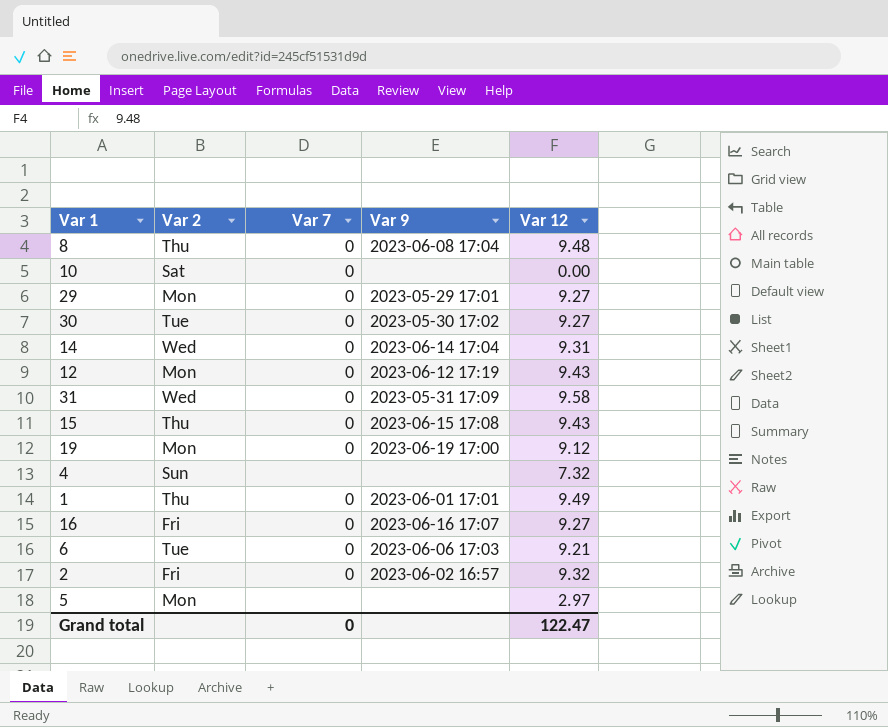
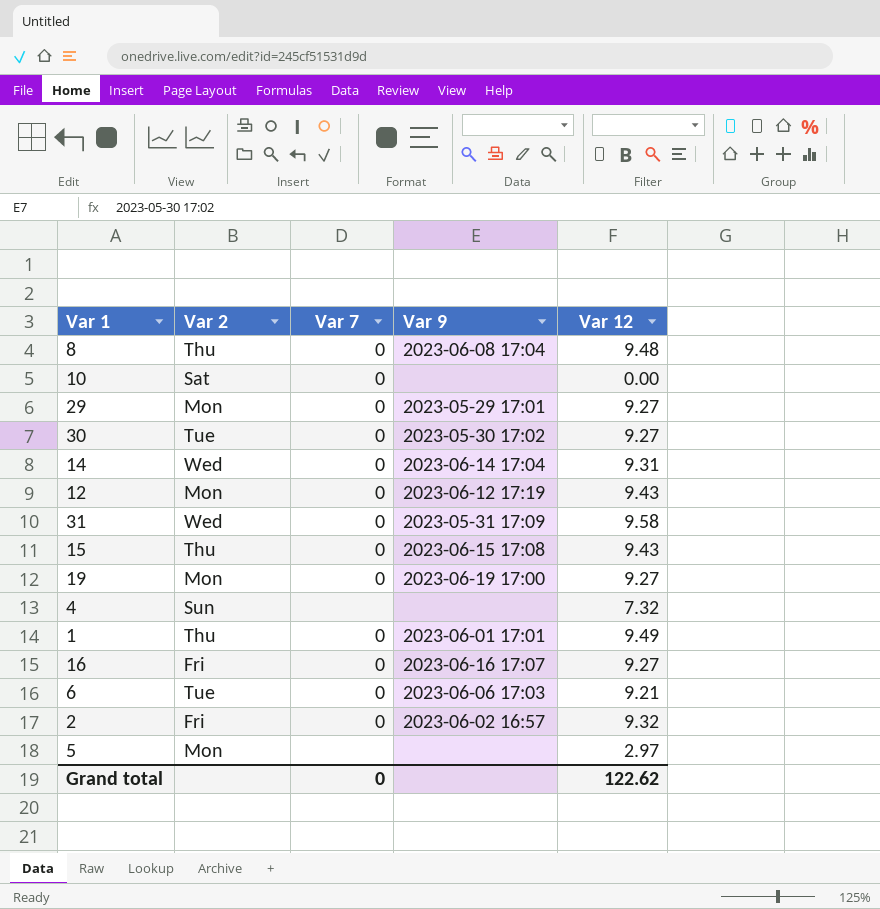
19 | Var 12: 9.12 -> 9.27
Grand total | Var 12: 122.47 -> 122.62

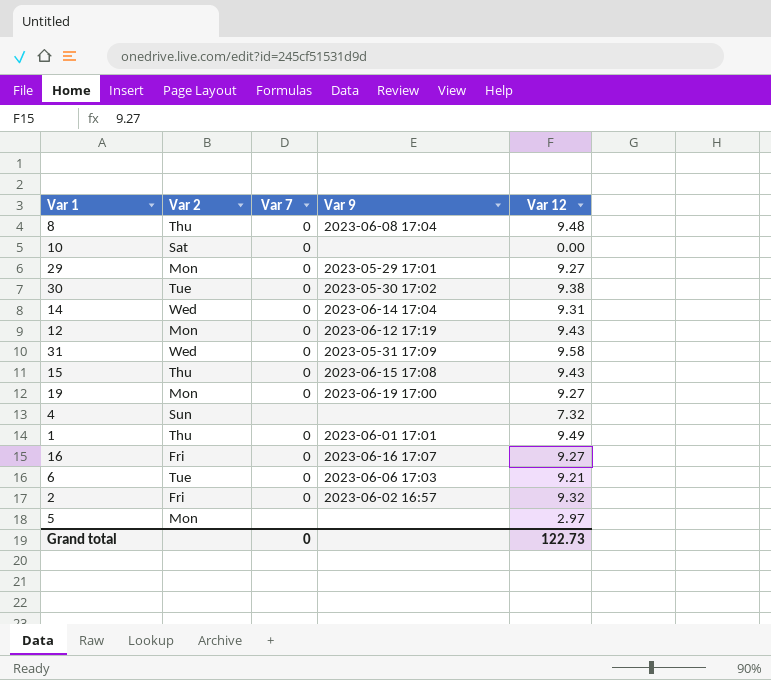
30 | Var 12: 9.27 -> 9.38
Grand total | Var 12: 122.62 -> 122.73

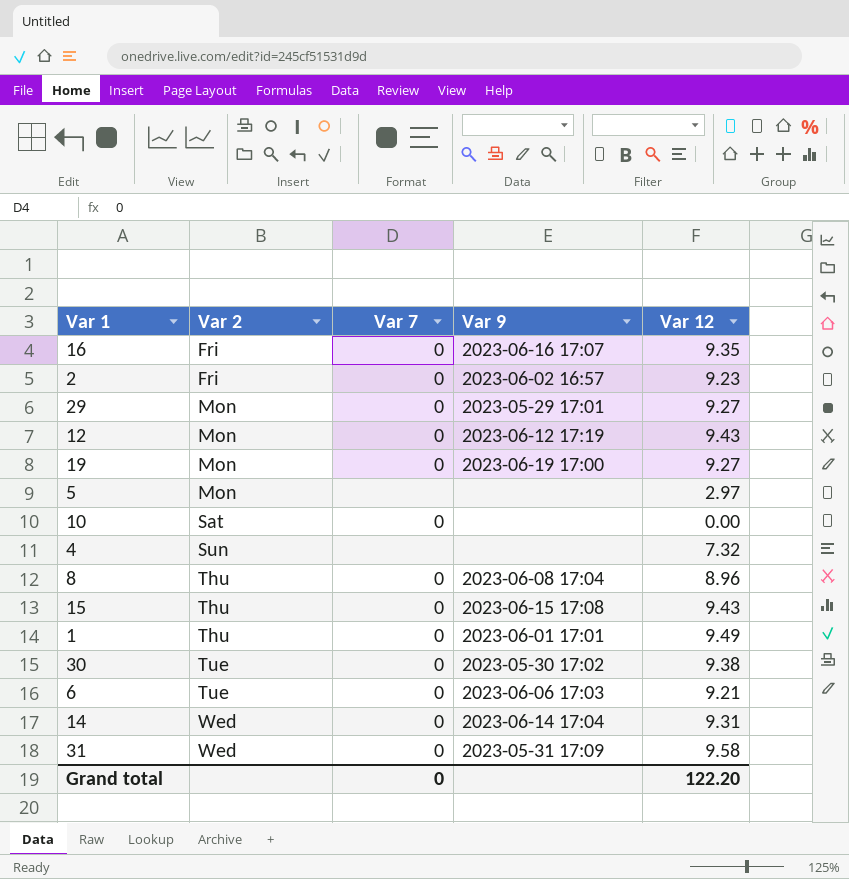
row order: none -> Var 2 ascending
16 | Var 12: 9.27 -> 9.35
2 | Var 12: 9.32 -> 9.23
8 | Var 12: 9.48 -> 8.96
Grand total | Var 12: 122.73 -> 122.20

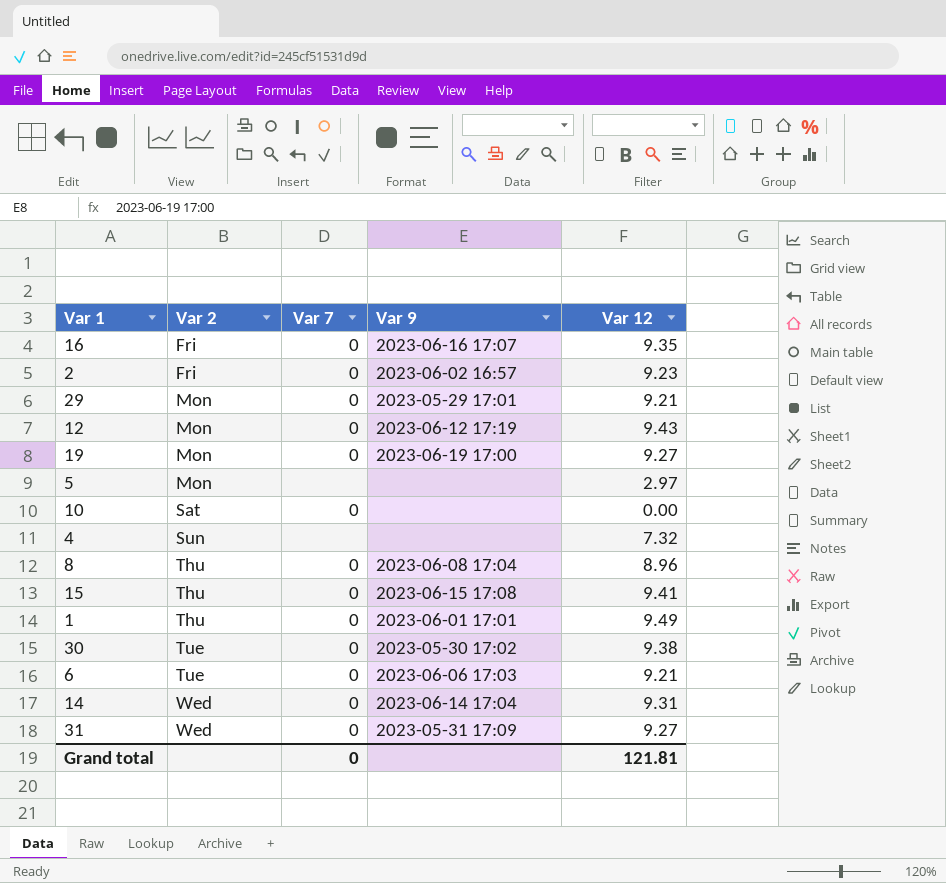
29 | Var 12: 9.27 -> 9.21
15 | Var 12: 9.43 -> 9.41
31 | Var 12: 9.58 -> 9.27
Grand total | Var 12: 122.20 -> 121.81

